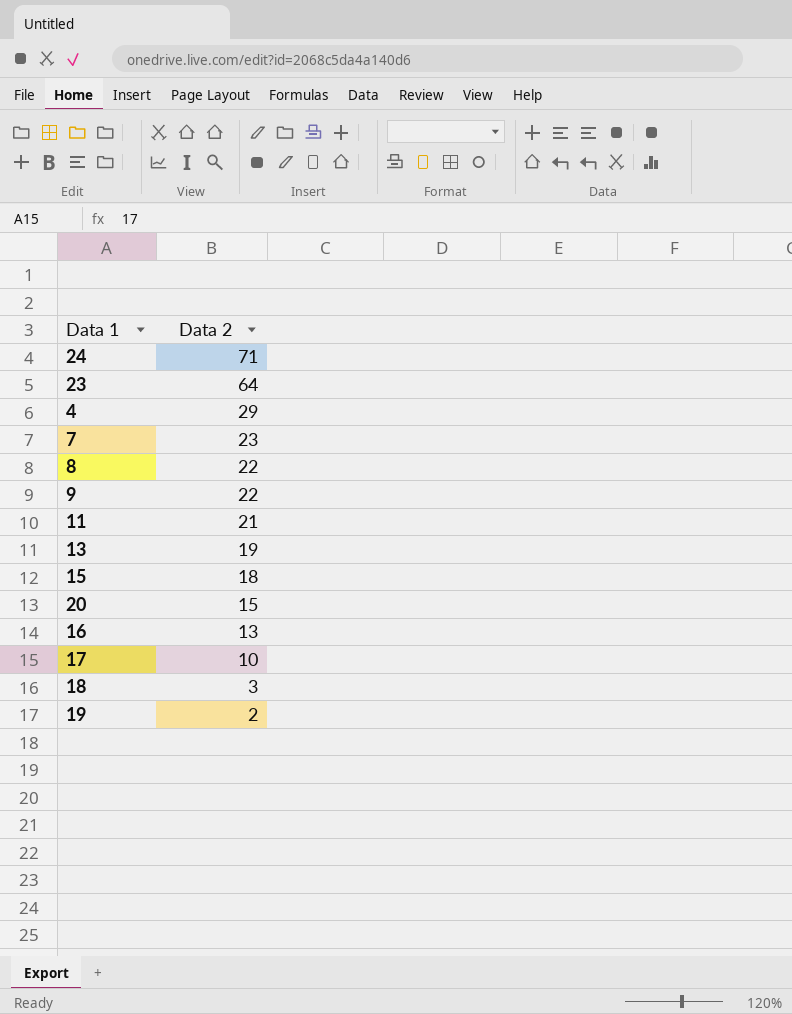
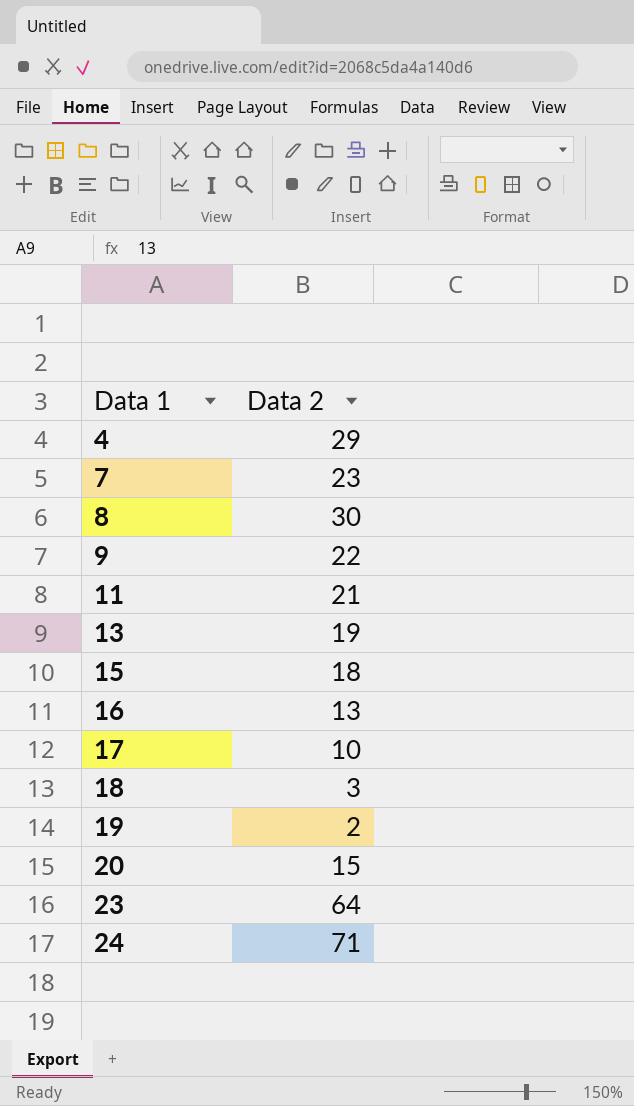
row order: Data 2 descending -> Data 1 ascending
8 | Data 2: 22 -> 30

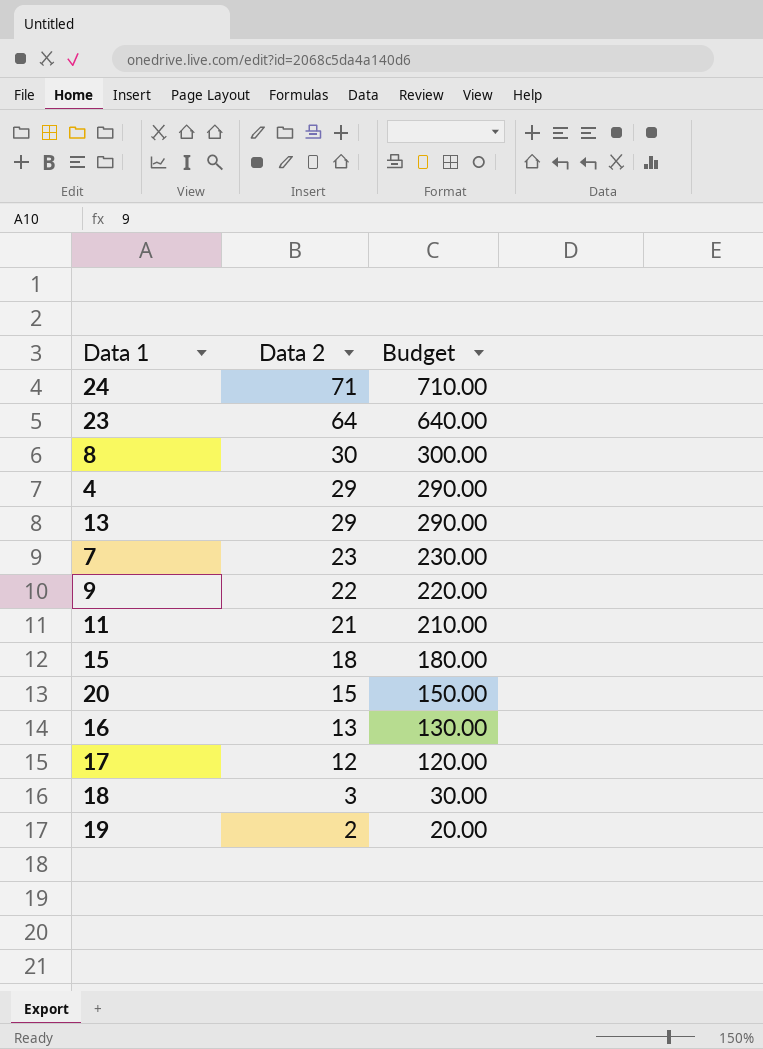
row order: Data 1 ascending -> Data 2 descending
column Budget | formula: none -> [Data 2] * 10
13 | Data 2: 19 -> 29
17 | Data 2: 10 -> 12

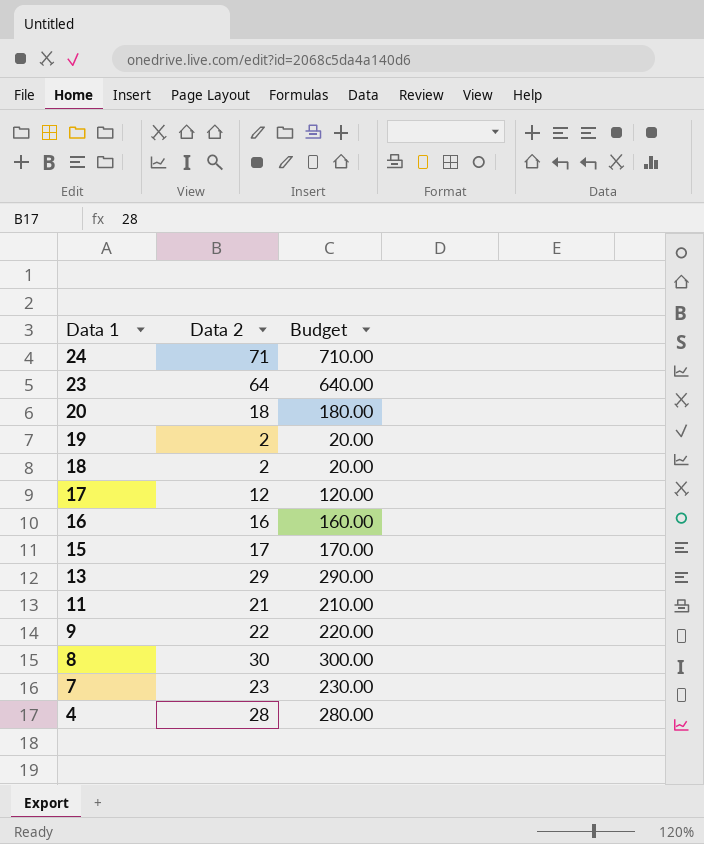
row order: Data 2 descending -> Data 1 descending
20 | Data 2: 15 -> 18
20 | Budget: 150.00 -> 180.00
18 | Data 2: 3 -> 2
18 | Budget: 30.00 -> 20.00
16 | Data 2: 13 -> 16
16 | Budget: 130.00 -> 160.00
15 | Data 2: 18 -> 17
15 | Budget: 180.00 -> 170.00
4 | Data 2: 29 -> 28
4 | Budget: 290.00 -> 280.00

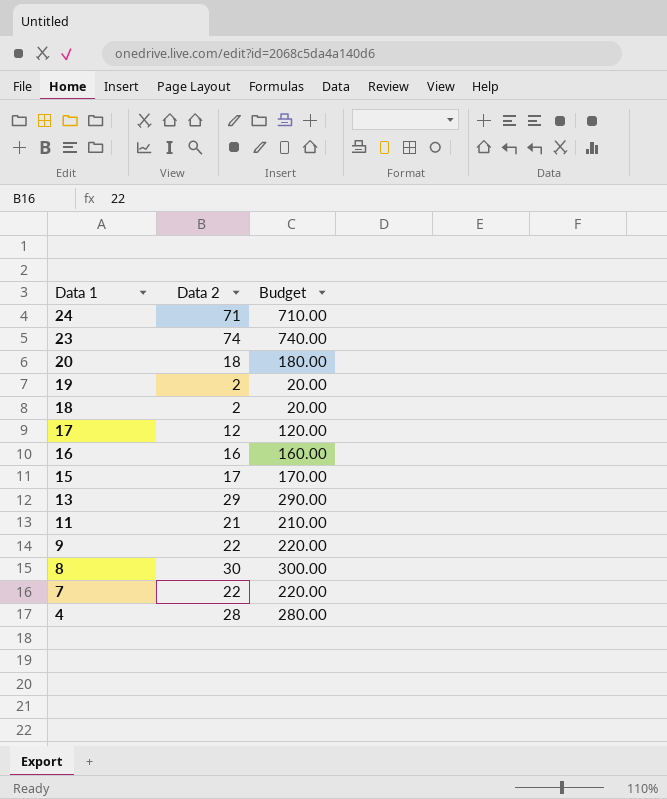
23 | Data 2: 64 -> 74
23 | Budget: 640.00 -> 740.00
7 | Data 2: 23 -> 22
7 | Budget: 230.00 -> 220.00

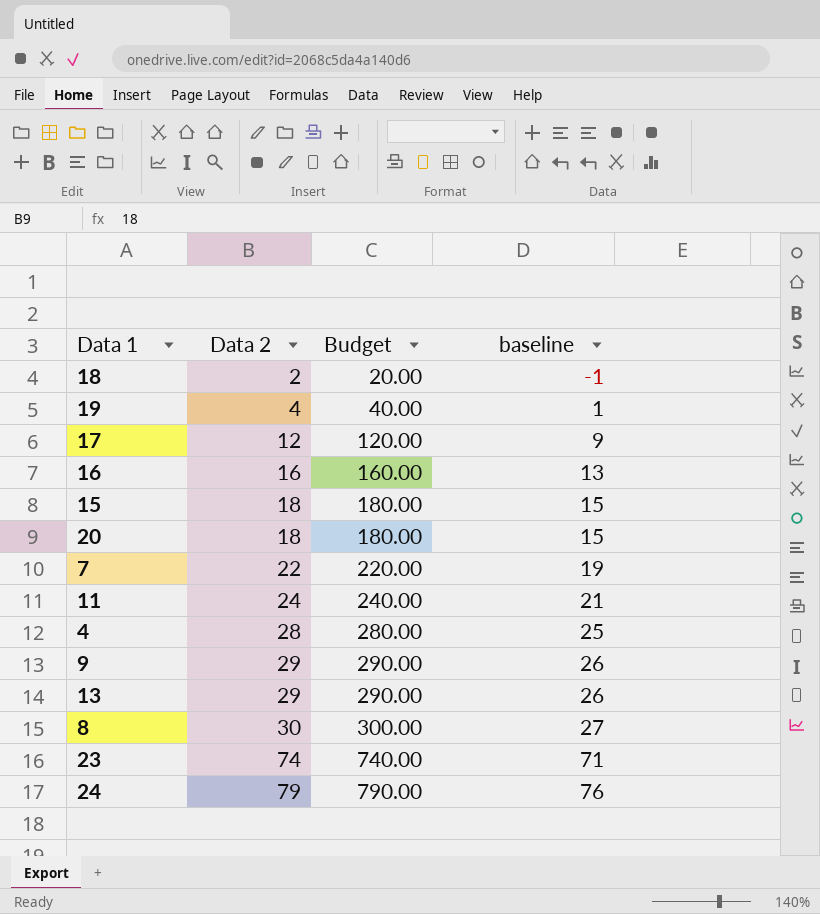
row order: Data 1 descending -> Data 2 ascending
column baseline | formula: none -> [Data 2] - 3
19 | Data 2: 2 -> 4
19 | Budget: 20.00 -> 40.00
15 | Data 2: 17 -> 18
15 | Budget: 170.00 -> 180.00
11 | Data 2: 21 -> 24
11 | Budget: 210.00 -> 240.00
9 | Data 2: 22 -> 29
9 | Budget: 220.00 -> 290.00
24 | Data 2: 71 -> 79
24 | Budget: 710.00 -> 790.00

